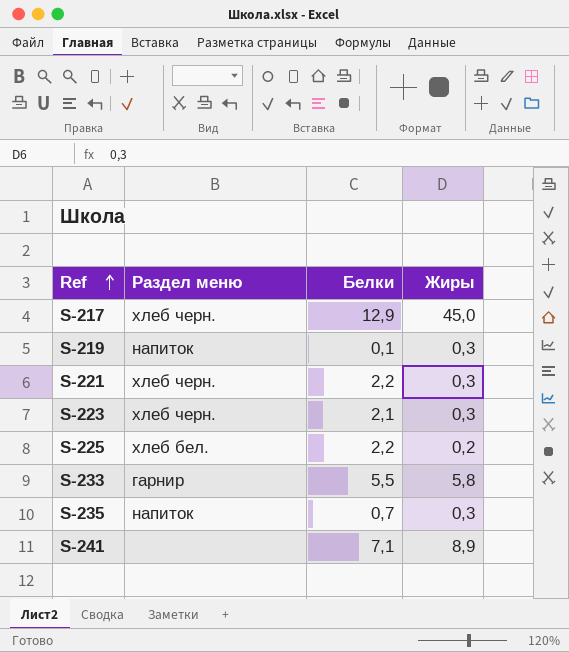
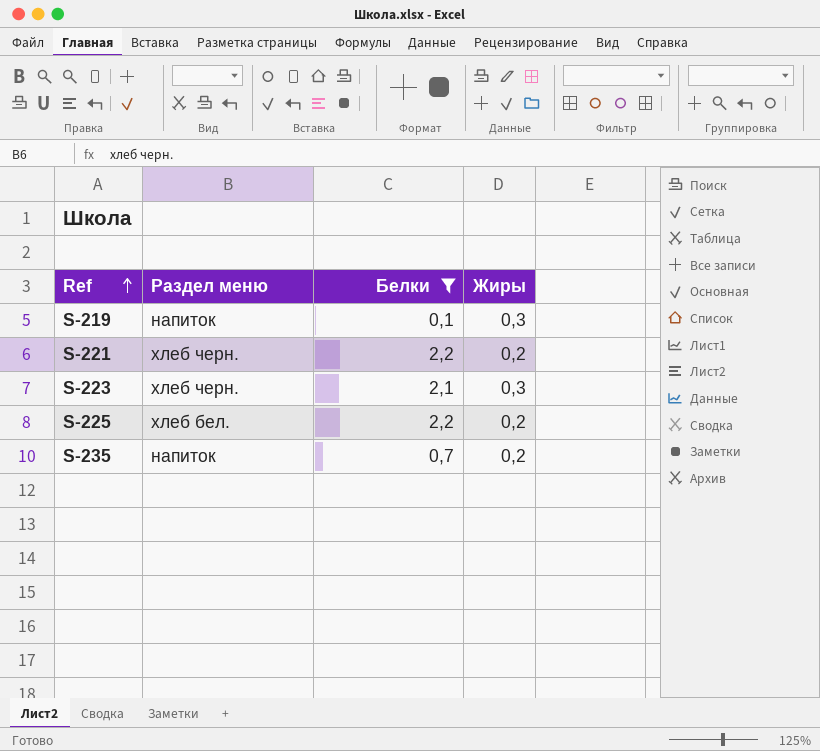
filter: none -> Белки <= 2,2
S-221 | Жиры: 0,3 -> 0,2
S-235 | Жиры: 0,3 -> 0,2

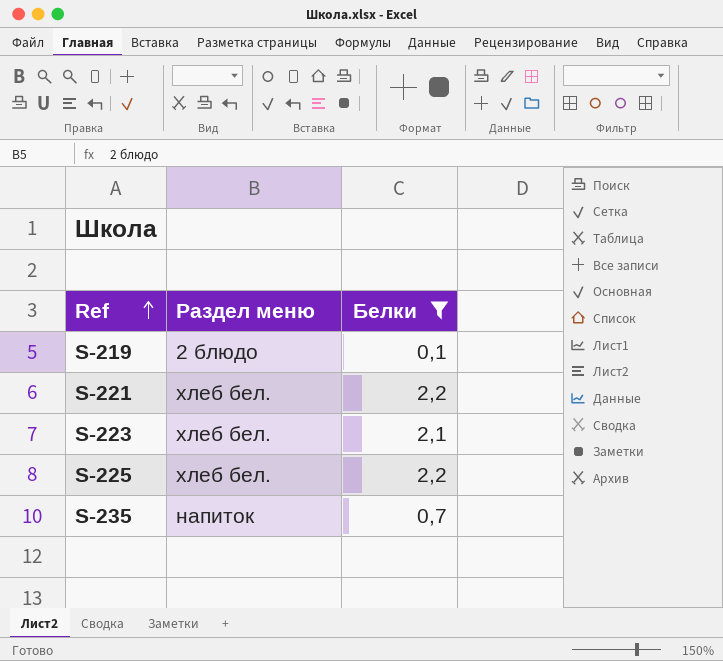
column Жиры | position: 4 -> none
S-219 | Раздел меню: напиток -> 2 блюдо
S-221 | Раздел меню: хлеб черн. -> хлеб бел.
S-223 | Раздел меню: хлеб черн. -> хлеб бел.

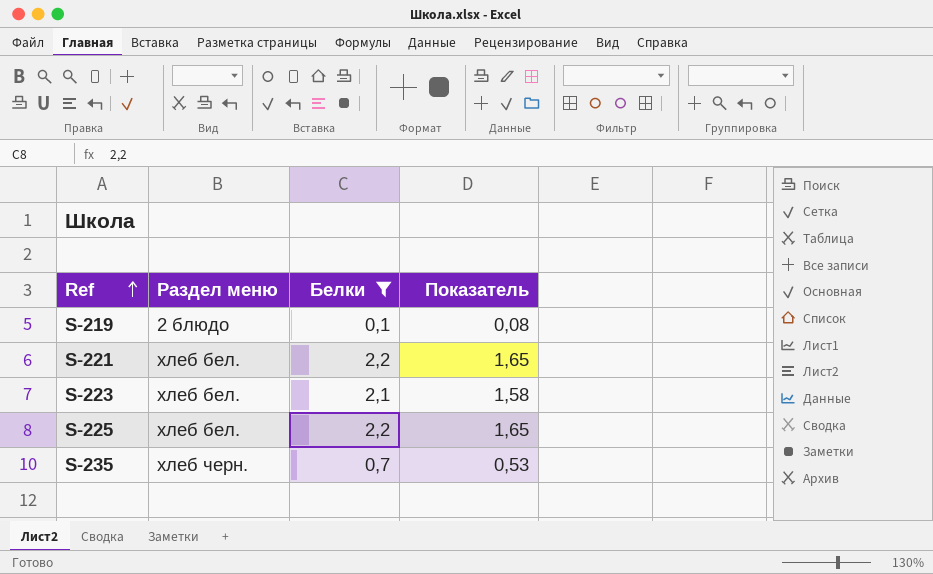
column Показатель | formula: none -> [Белки] * 0,75
S-235 | Раздел меню: напиток -> хлеб черн.

